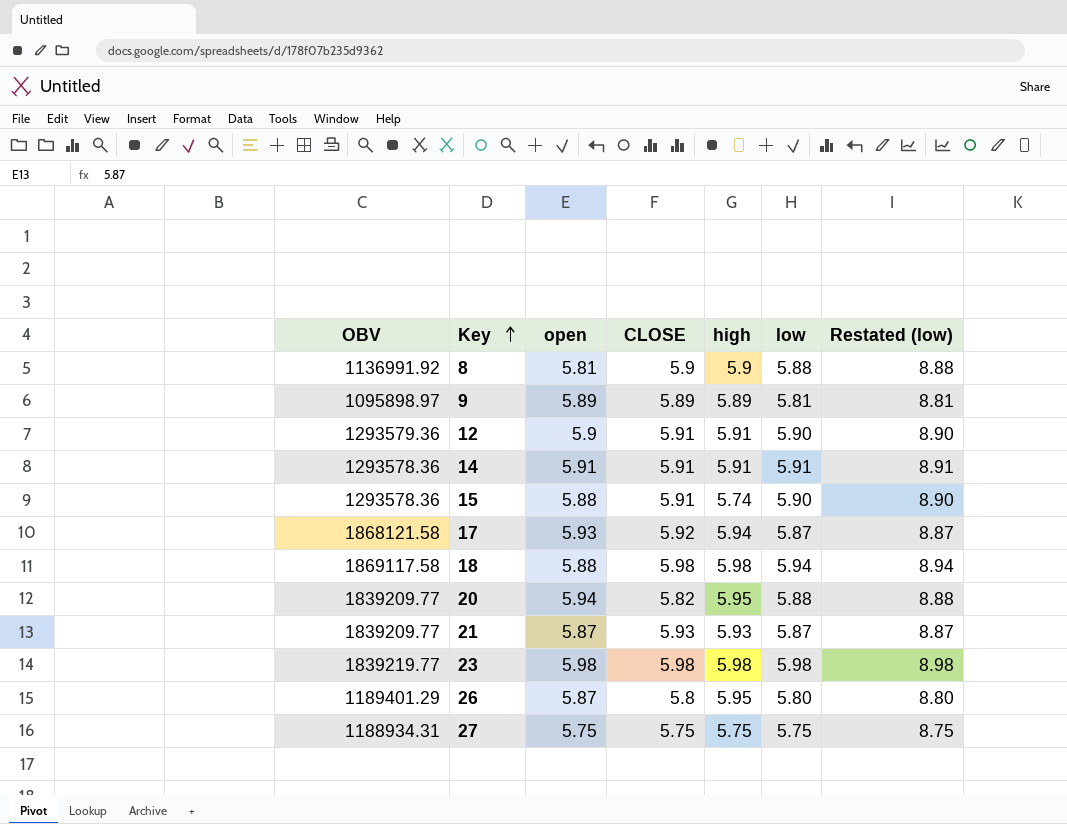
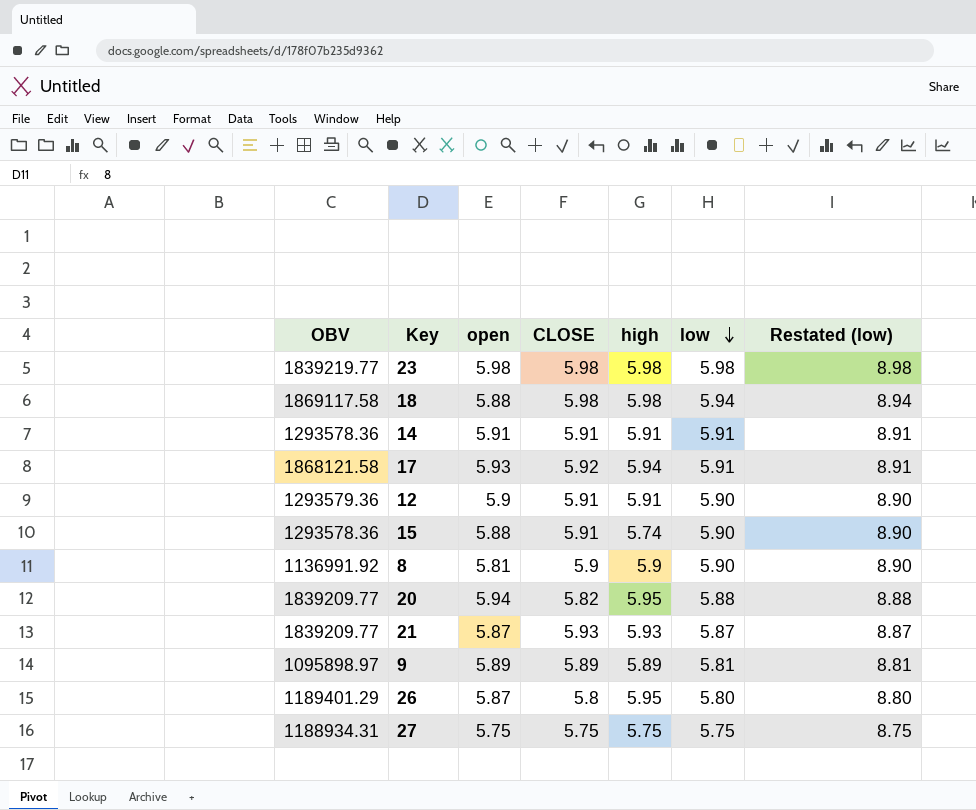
row order: Key ascending -> low descending
17 | low: 5.87 -> 5.91
17 | Restated (low): 8.87 -> 8.91
8 | low: 5.88 -> 5.90
8 | Restated (low): 8.88 -> 8.90

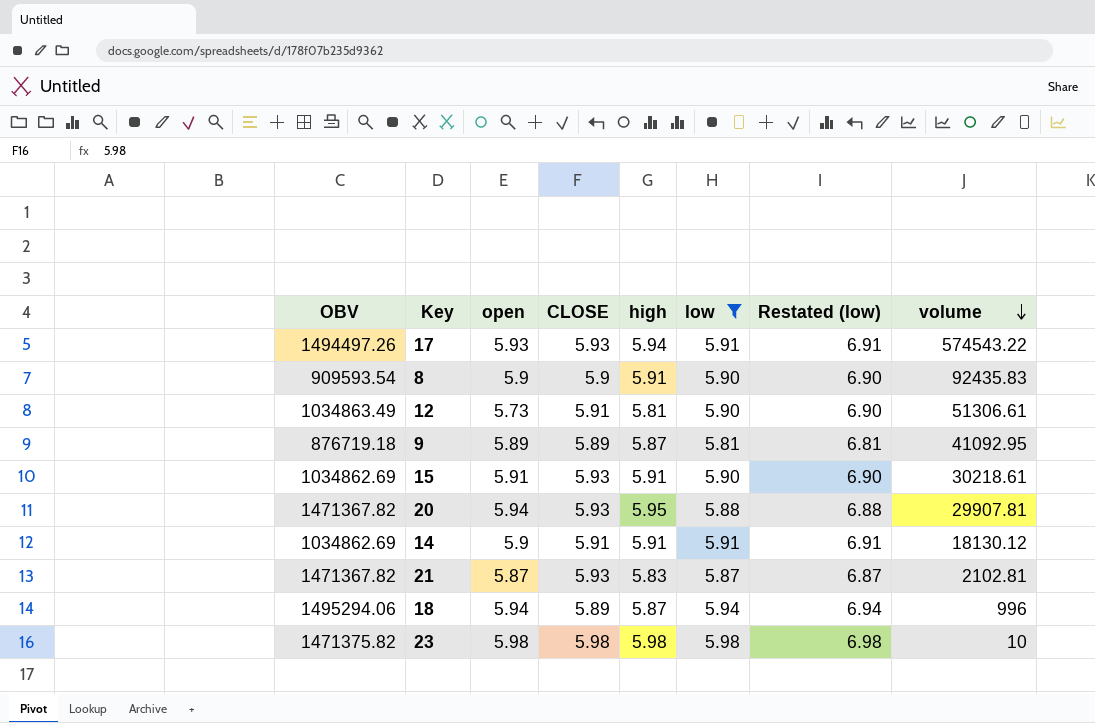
filter: none -> low >= 5.81
row order: low descending -> volume descending
column Restated (low) | formula: [low] + 3 -> [low] + 1
column volume | position: none -> 8
17 | OBV: 1868121.58 -> 1494497.26
17 | CLOSE: 5.92 -> 5.93
8 | OBV: 1136991.92 -> 909593.54
8 | open: 5.81 -> 5.9
8 | high: 5.9 -> 5.91
12 | OBV: 1293579.36 -> 1034863.49
12 | open: 5.9 -> 5.73
12 | high: 5.91 -> 5.81
9 | OBV: 1095898.97 -> 876719.18
9 | high: 5.89 -> 5.87
15 | OBV: 1293578.36 -> 1034862.69
15 | open: 5.88 -> 5.91
15 | CLOSE: 5.91 -> 5.93
15 | high: 5.74 -> 5.91
20 | OBV: 1839209.77 -> 1471367.82
20 | CLOSE: 5.82 -> 5.93
14 | OBV: 1293578.36 -> 1034862.69
14 | open: 5.91 -> 5.9
21 | OBV: 1839209.77 -> 1471367.82
21 | high: 5.93 -> 5.83
18 | OBV: 1869117.58 -> 1495294.06
18 | open: 5.88 -> 5.94
18 | CLOSE: 5.98 -> 5.89
18 | high: 5.98 -> 5.87
23 | OBV: 1839219.77 -> 1471375.82

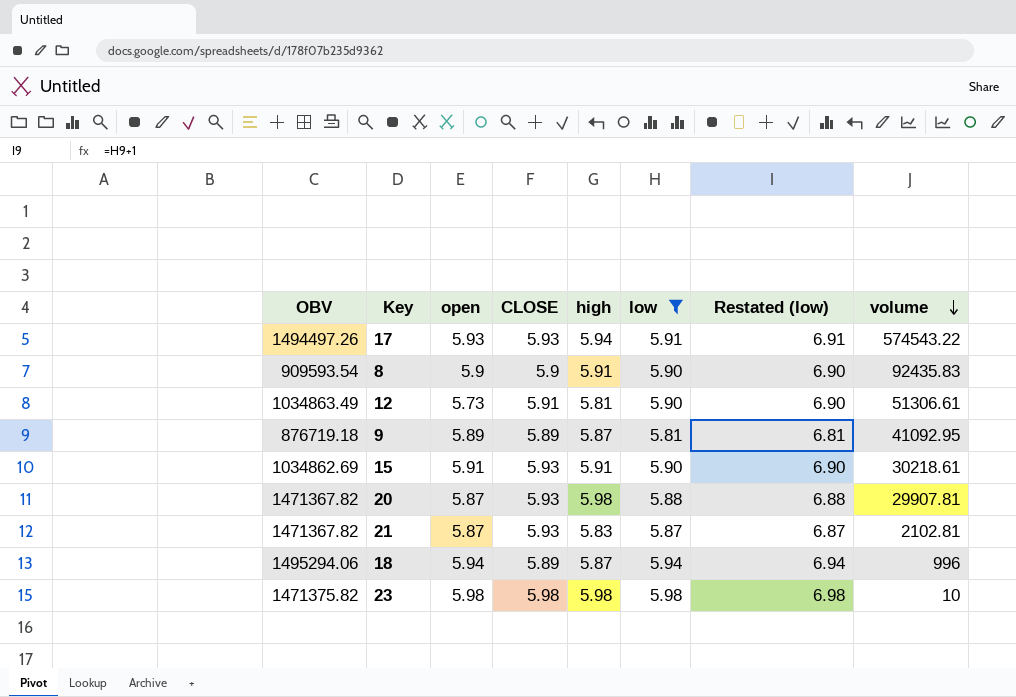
row 14: 1034862.69 | 5.9 | 5.91 | 5.91 | 5.91 | 6.91 | 18130.12 -> none
20 | open: 5.94 -> 5.87
20 | high: 5.95 -> 5.98

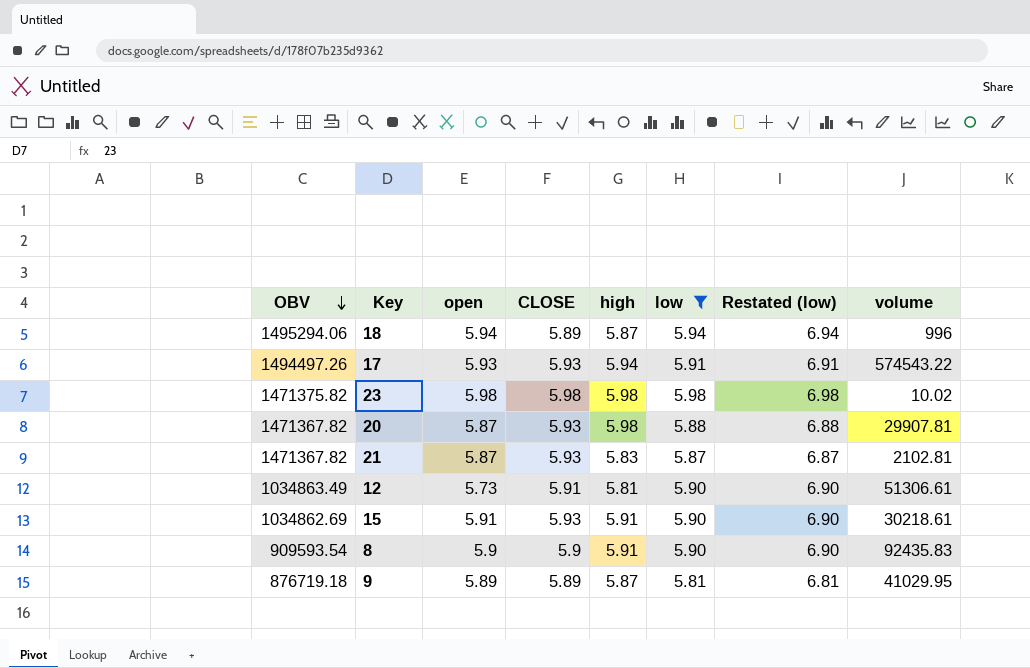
row order: volume descending -> OBV descending
23 | volume: 10 -> 10.02
9 | volume: 41092.95 -> 41029.95

